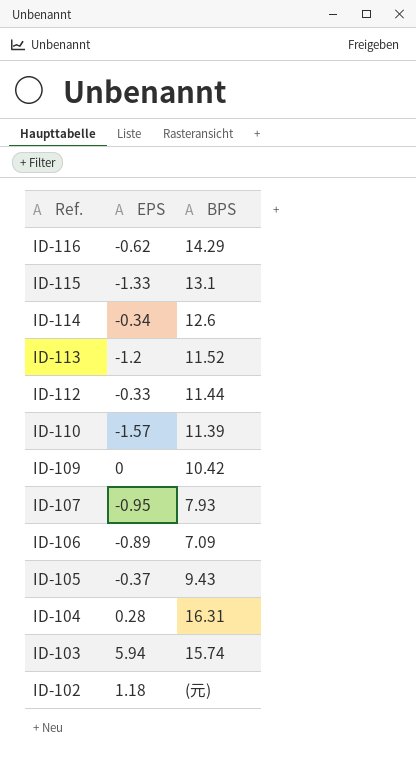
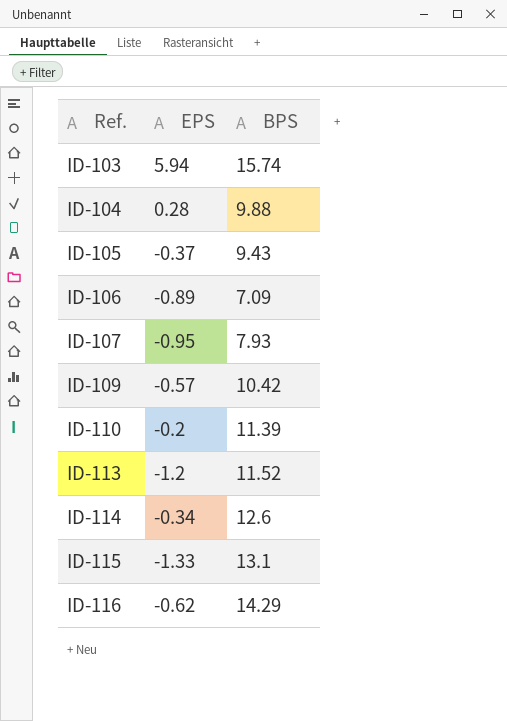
row order: Ref. descending -> Ref. ascending
row ID-112: -0.33 | 11.44 -> none
row ID-102: 1.18 | (元) -> none
ID-104 | BPS: 16.31 -> 9.88
ID-109 | EPS: 0 -> -0.57
ID-110 | EPS: -1.57 -> -0.2

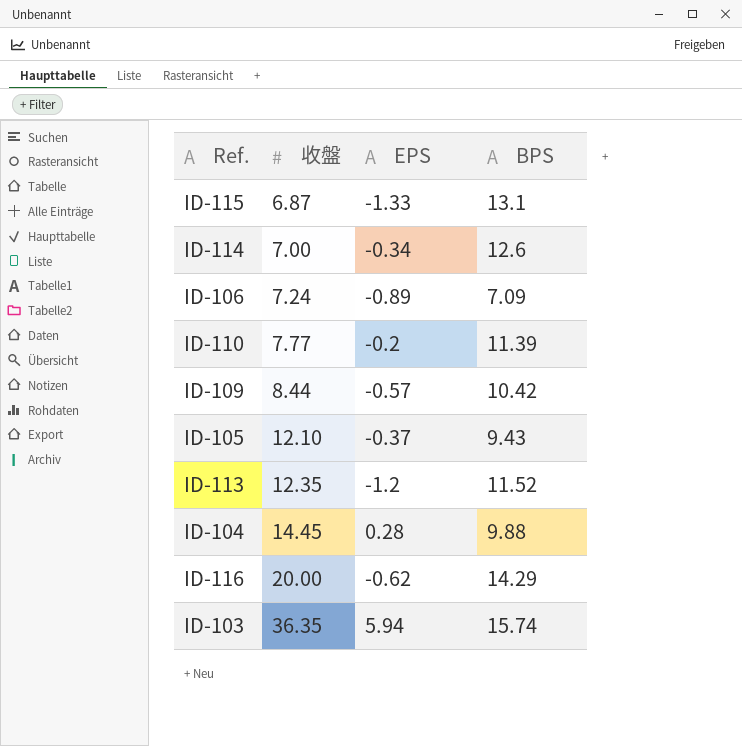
row order: Ref. ascending -> 收盤 ascending
column 收盤 | position: none -> 2
row ID-107: -0.95 | 7.93 -> none

